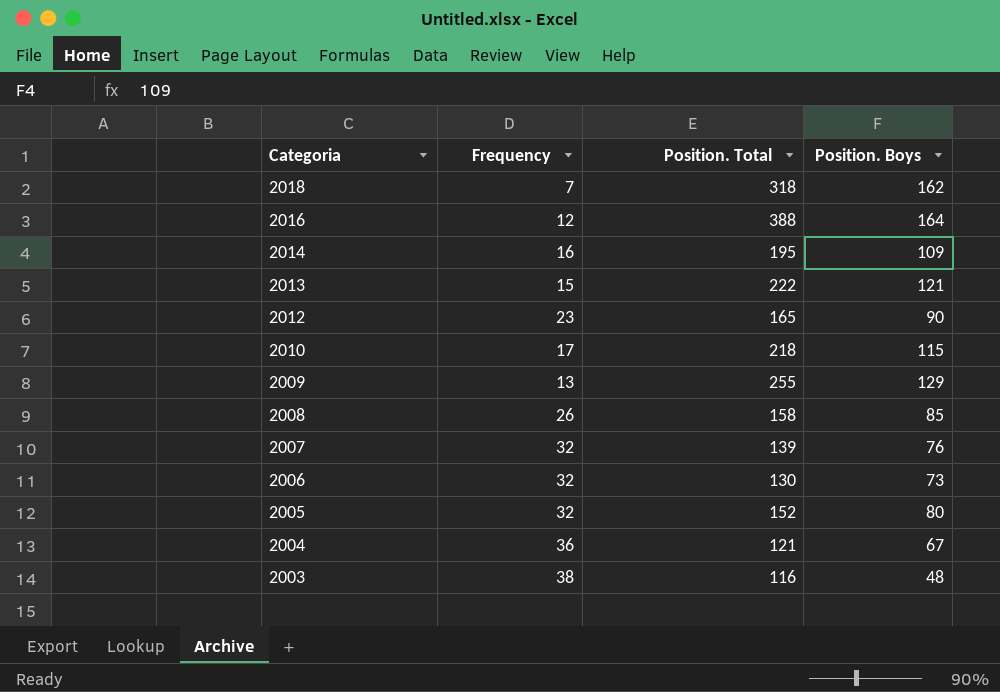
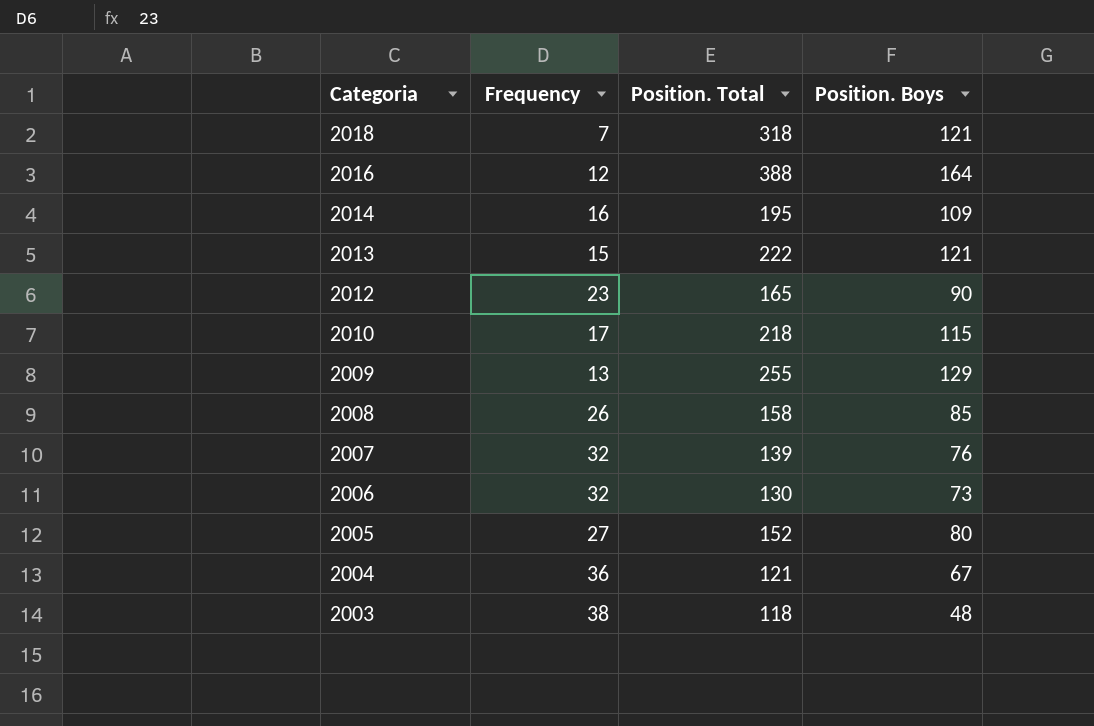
2018 | Position. Boys: 162 -> 121
2005 | Frequency: 32 -> 27
2003 | Position. Total: 116 -> 118

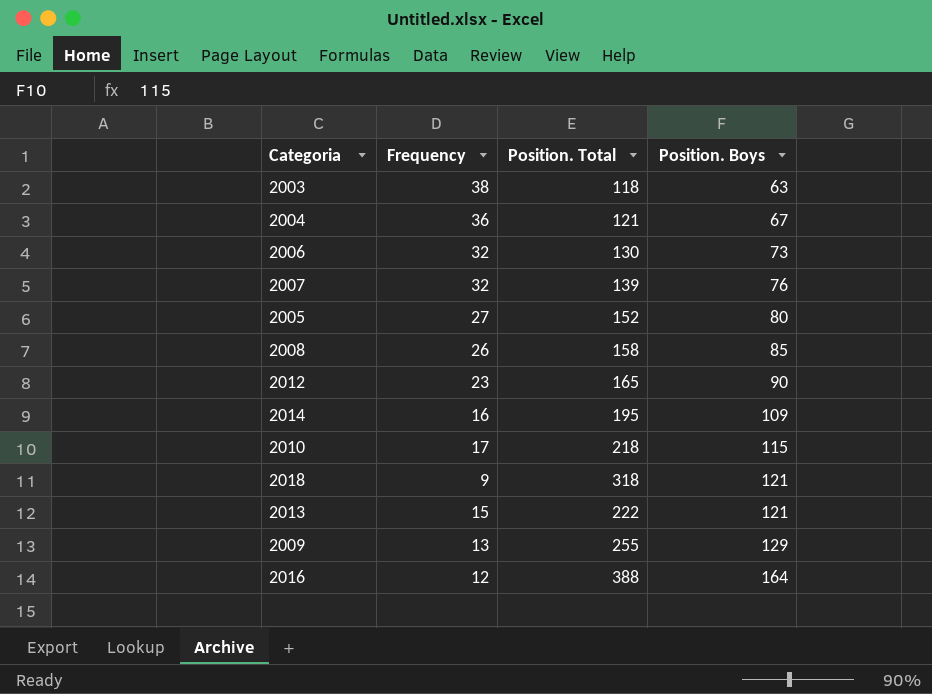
row order: Categoria descending -> Position. Boys ascending
2003 | Position. Boys: 48 -> 63
2018 | Frequency: 7 -> 9

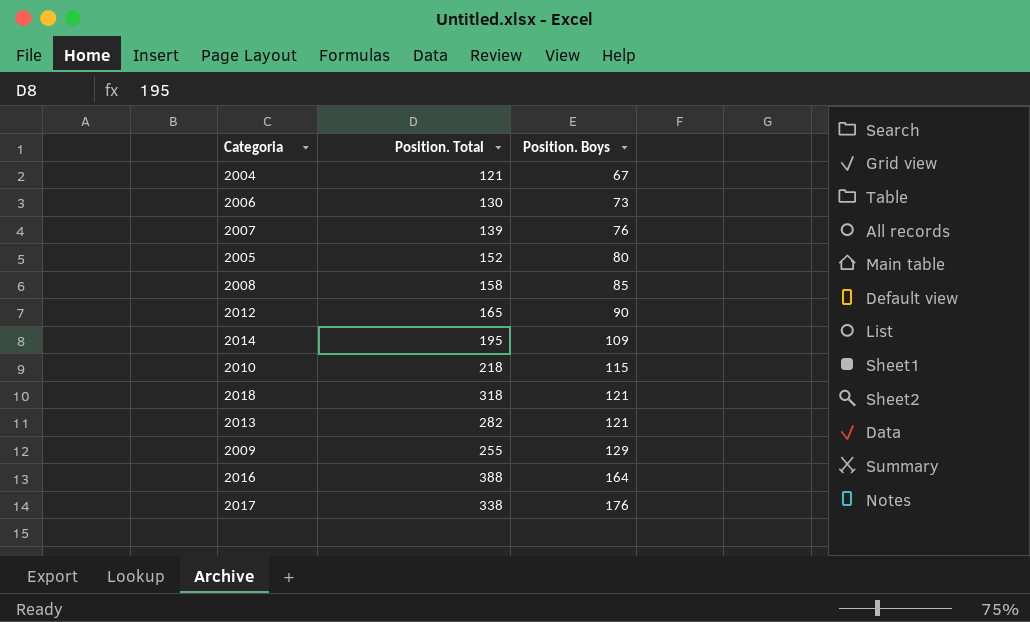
column Frequency | position: 2 -> none
row 2003: 38 | 118 | 63 -> none
2013 | Position. Total: 222 -> 282
row 2017: none -> 338 | 176

